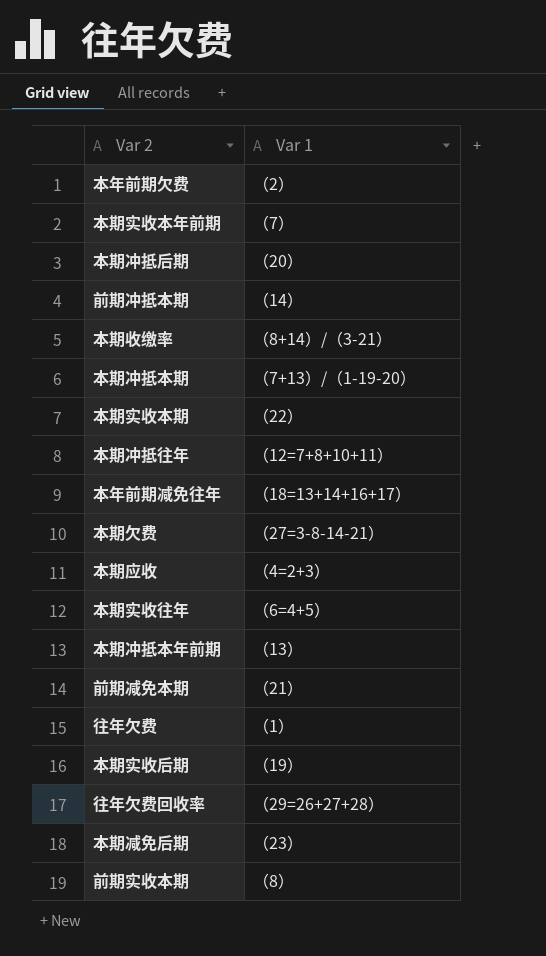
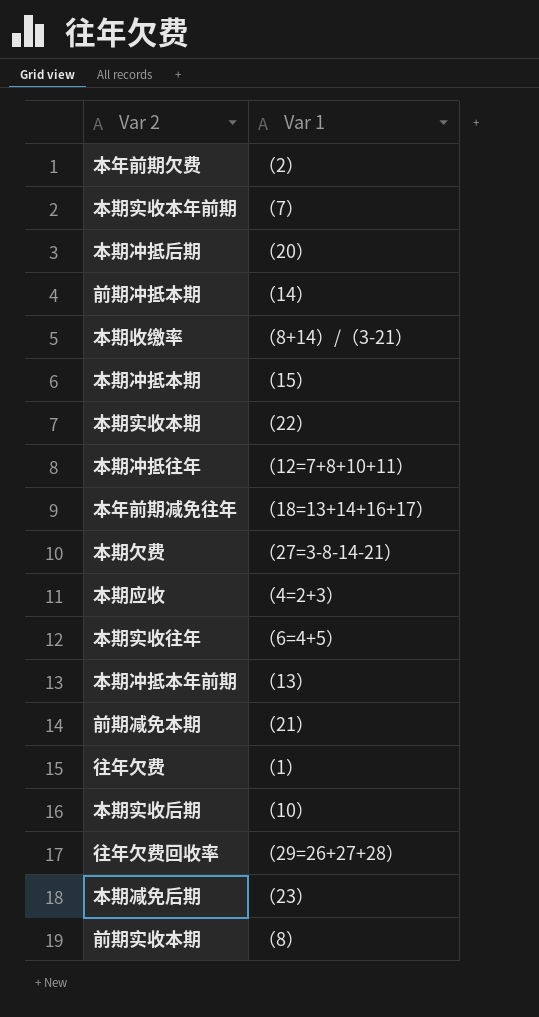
本期冲抵本期 | Var 1: （7+13）/（1-19-20） -> （15）
本期实收后期 | Var 1: （19） -> （10）

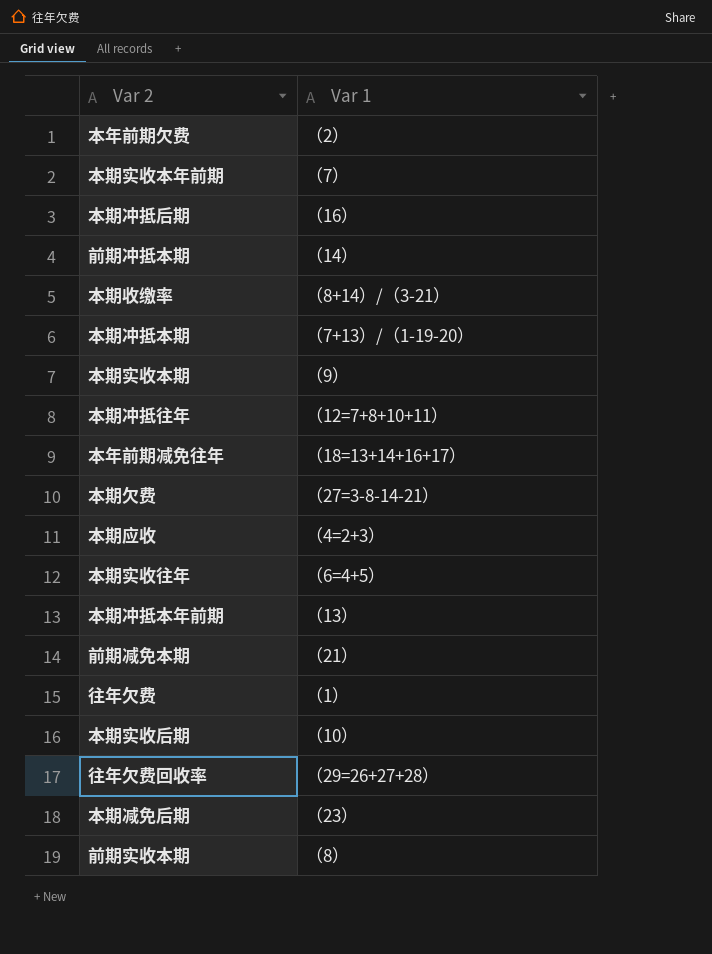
本期冲抵后期 | Var 1: （20） -> （16）
本期冲抵本期 | Var 1: （15） -> （7+13）/（1-19-20）
本期实收本期 | Var 1: （22） -> （9）

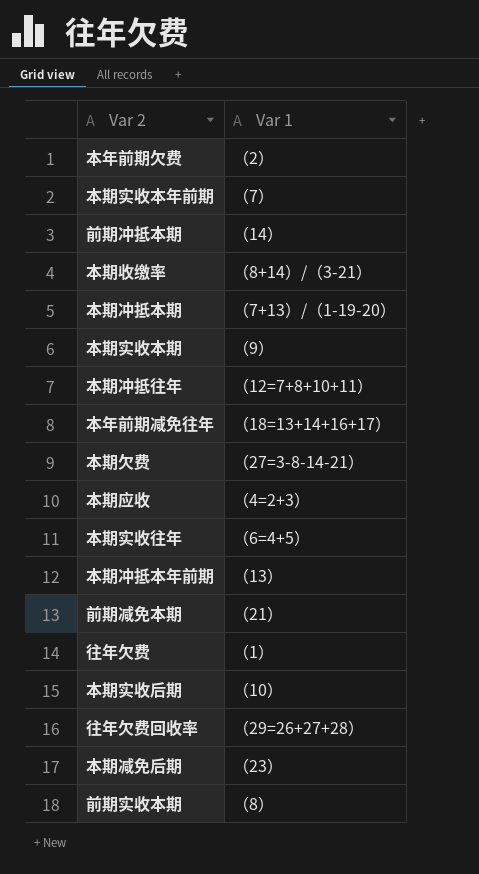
row 本期冲抵后期: （16） -> none

